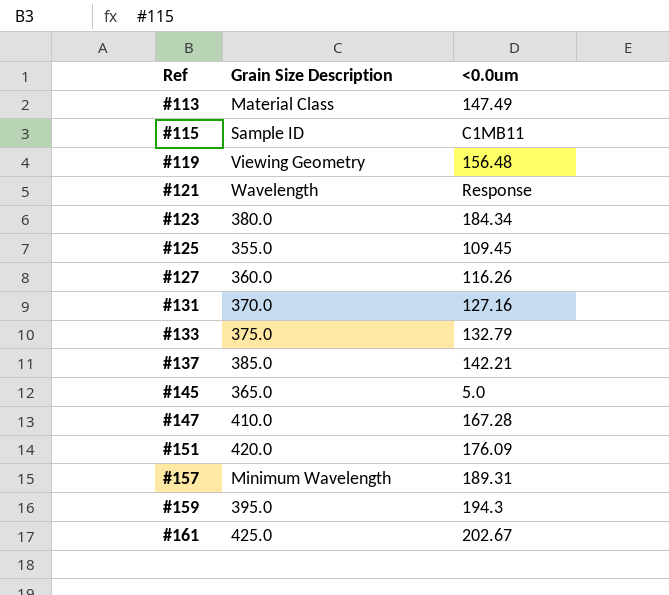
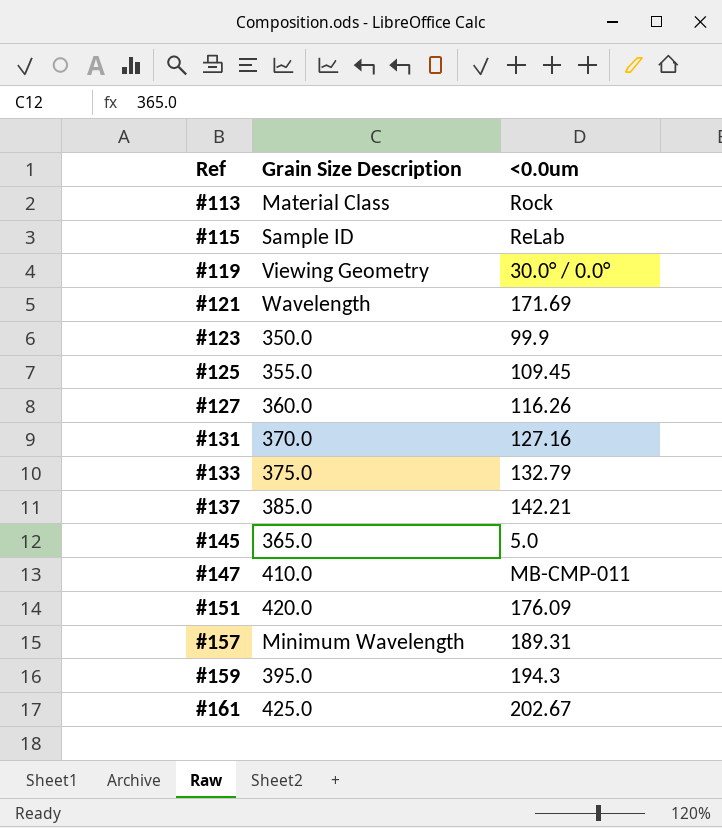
#113 | <0.0um: 147.49 -> Rock
#115 | <0.0um: C1MB11 -> ReLab
#119 | <0.0um: 156.48 -> 30.0° / 0.0°
#121 | <0.0um: Response -> 171.69
#123 | Grain Size Description: 380.0 -> 350.0
#123 | <0.0um: 184.34 -> 99.9
#147 | <0.0um: 167.28 -> MB-CMP-011

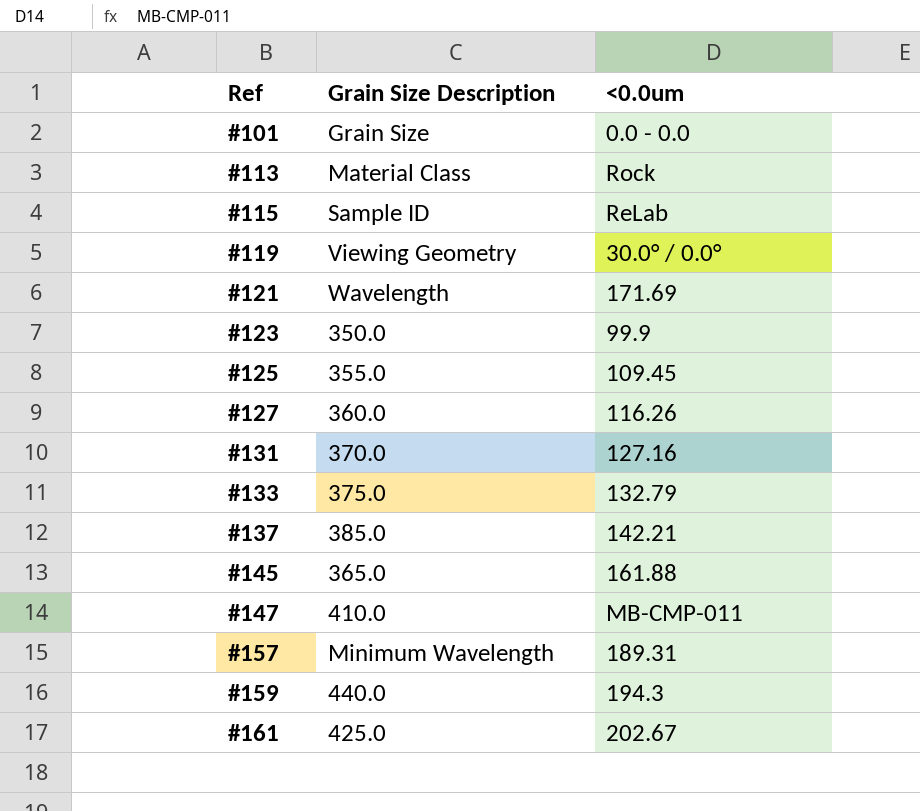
row #151: 420.0 | 176.09 -> none
row #101: none -> Grain Size | 0.0 - 0.0
#145 | <0.0um: 5.0 -> 161.88
#159 | Grain Size Description: 395.0 -> 440.0

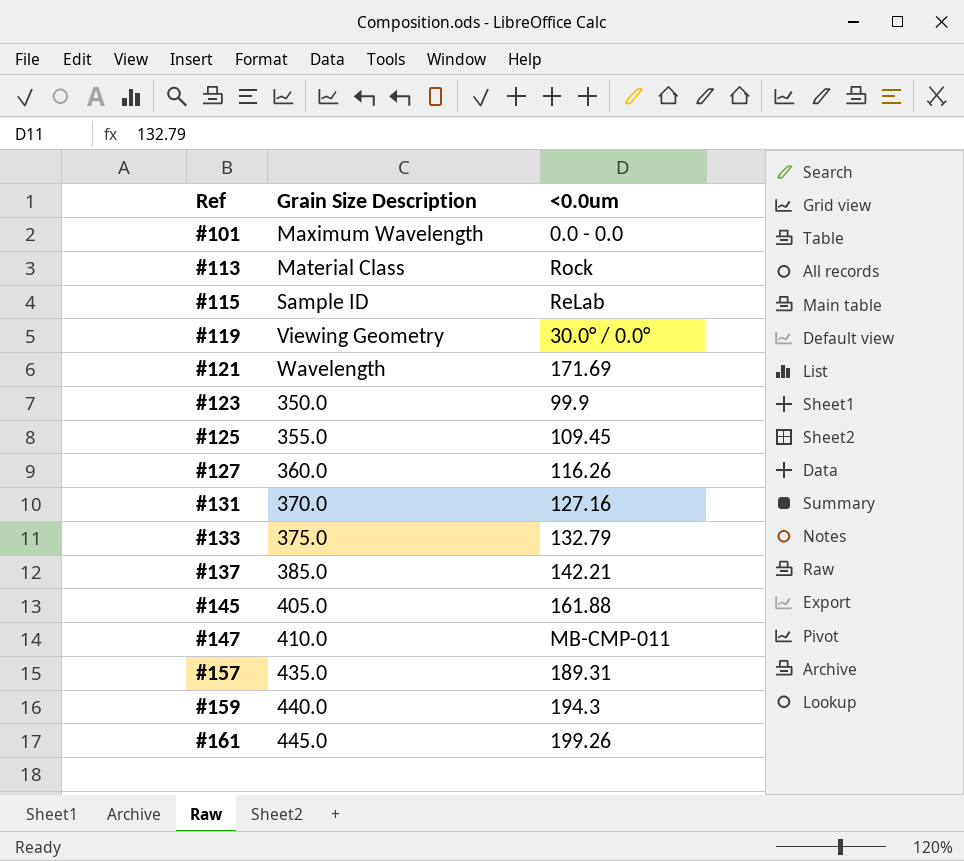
#101 | Grain Size Description: Grain Size -> Maximum Wavelength
#145 | Grain Size Description: 365.0 -> 405.0
#157 | Grain Size Description: Minimum Wavelength -> 435.0
#161 | Grain Size Description: 425.0 -> 445.0
#161 | <0.0um: 202.67 -> 199.26

